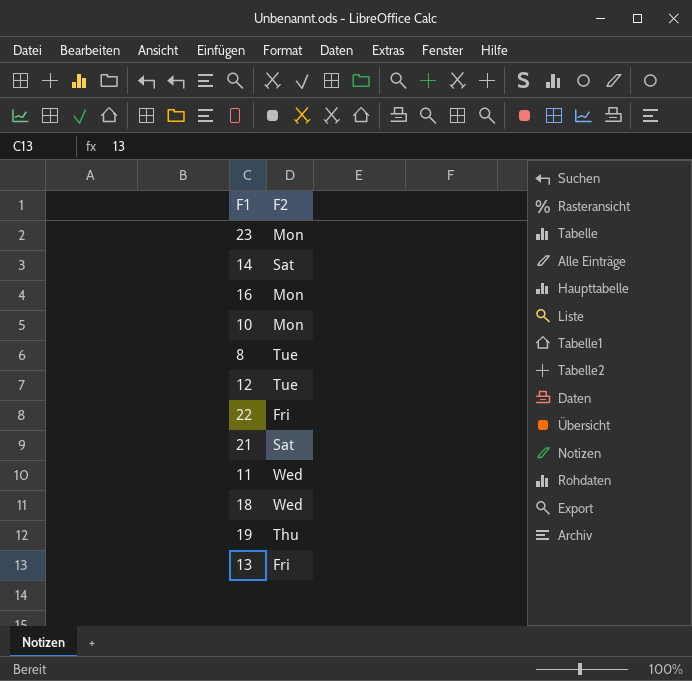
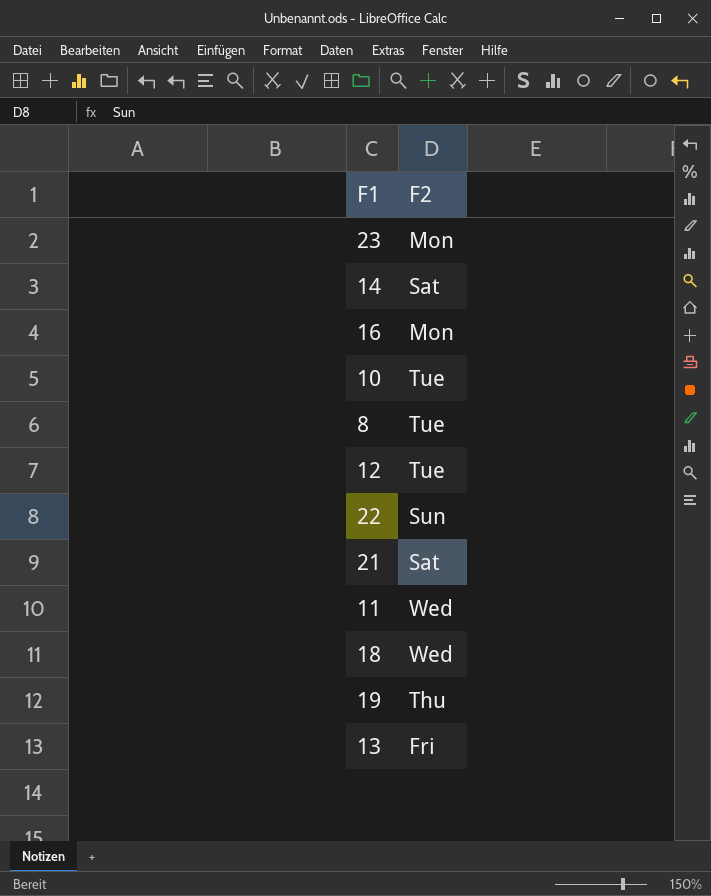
10 | F2: Mon -> Tue
22 | F2: Fri -> Sun

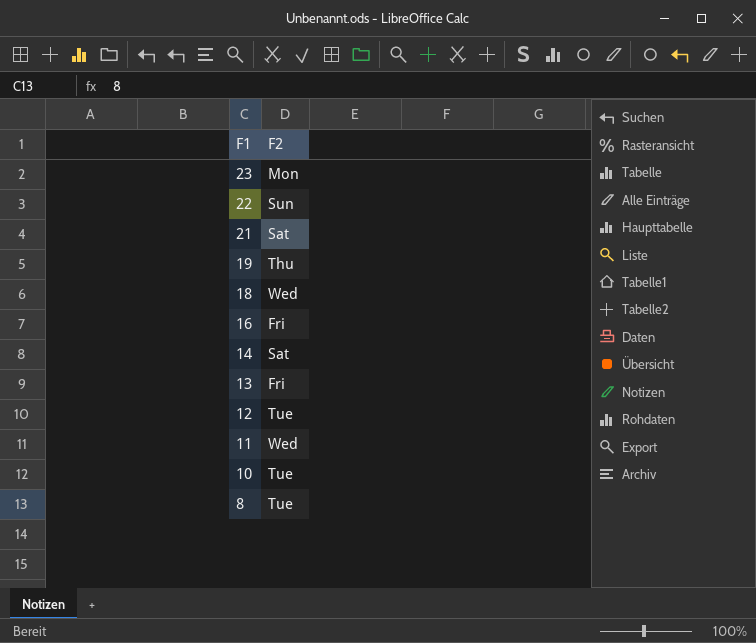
row order: none -> F1 descending
16 | F2: Mon -> Fri

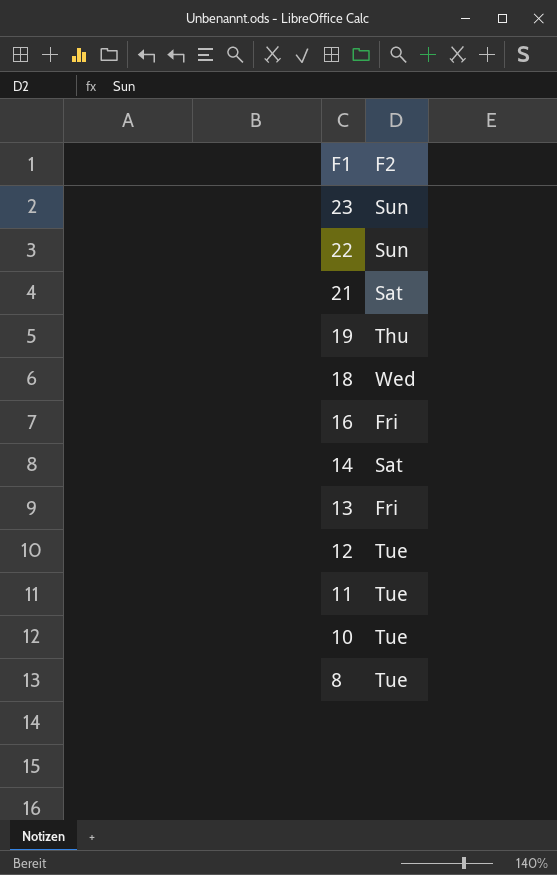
23 | F2: Mon -> Sun
11 | F2: Wed -> Tue

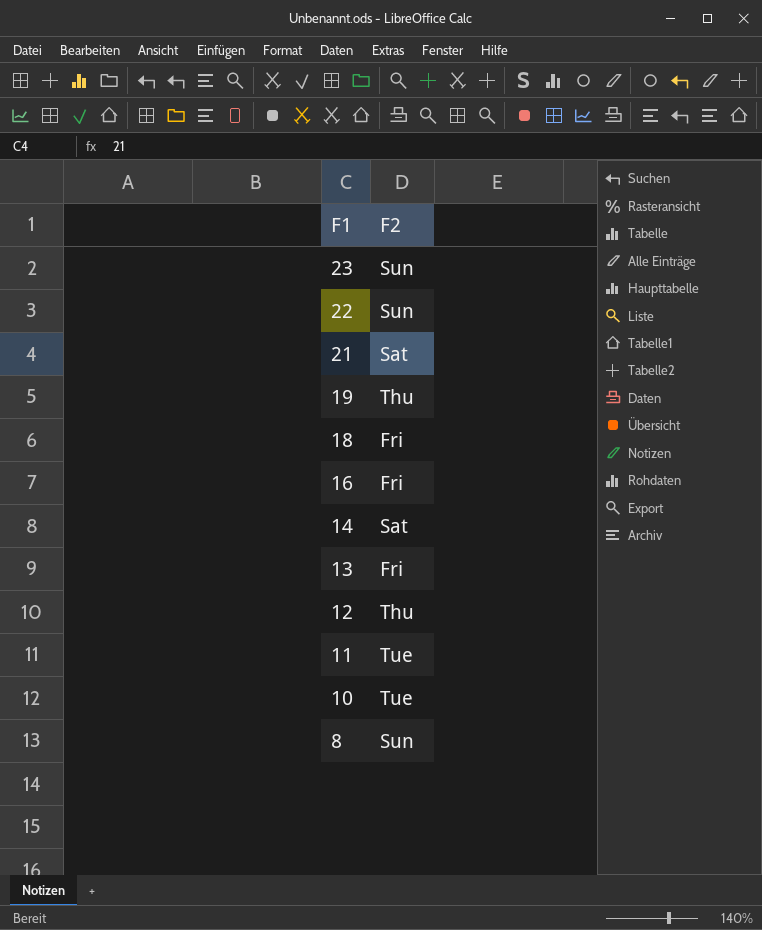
18 | F2: Wed -> Fri
12 | F2: Tue -> Thu
8 | F2: Tue -> Sun

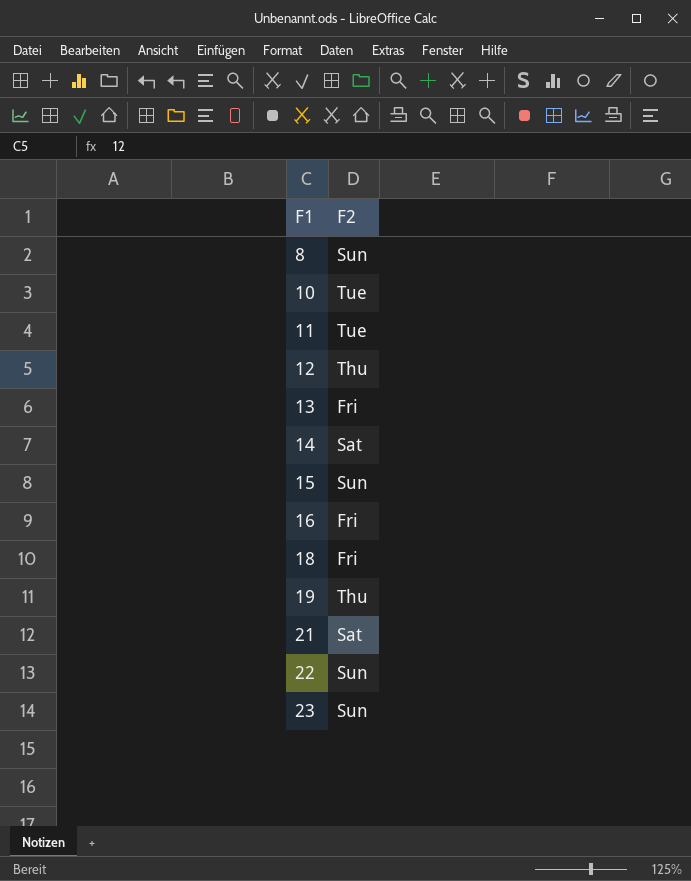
row order: F1 descending -> F1 ascending
row 15: none -> Sun

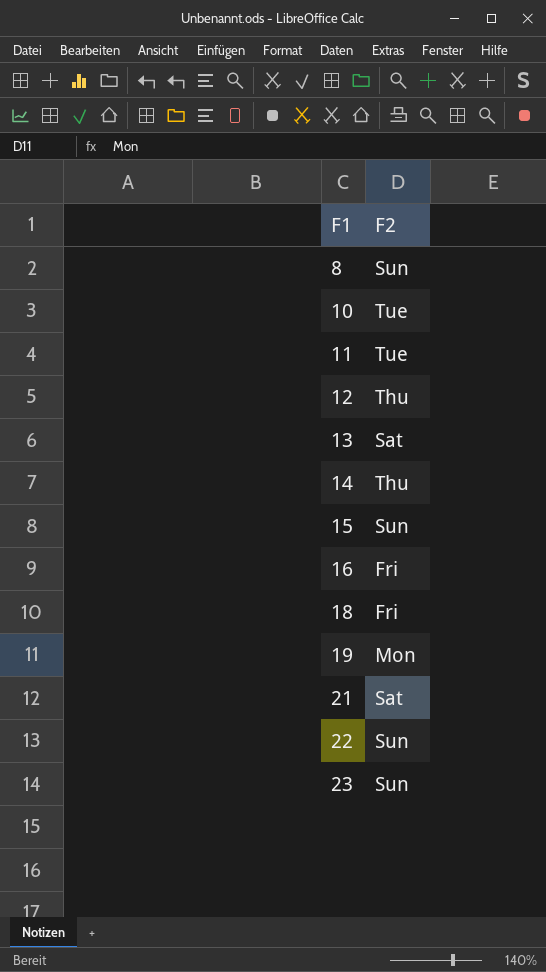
13 | F2: Fri -> Sat
14 | F2: Sat -> Thu
19 | F2: Thu -> Mon

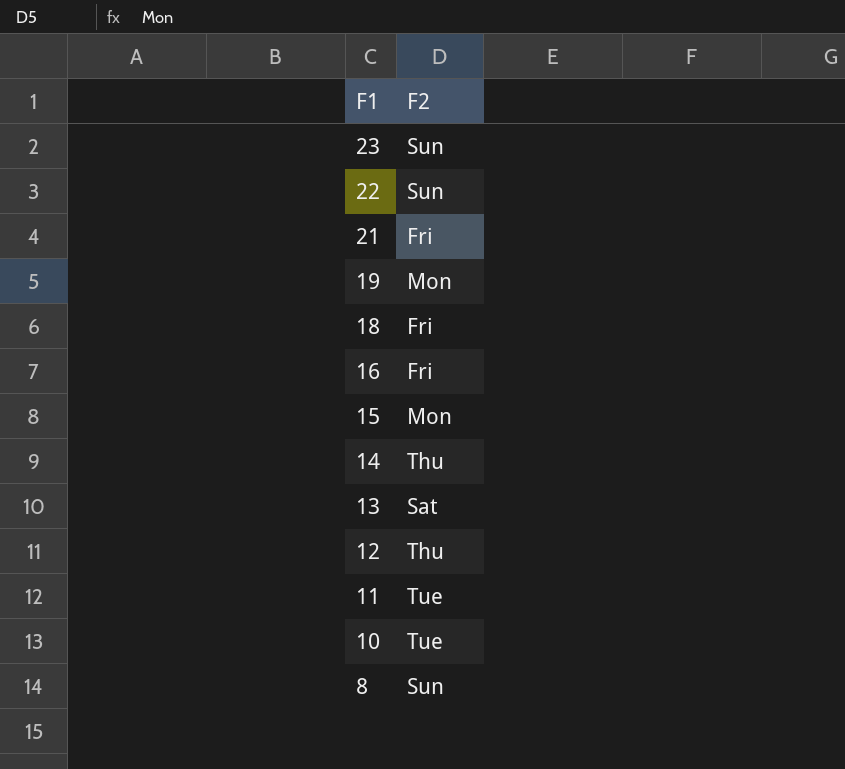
row order: F1 ascending -> F1 descending
21 | F2: Sat -> Fri
15 | F2: Sun -> Mon

